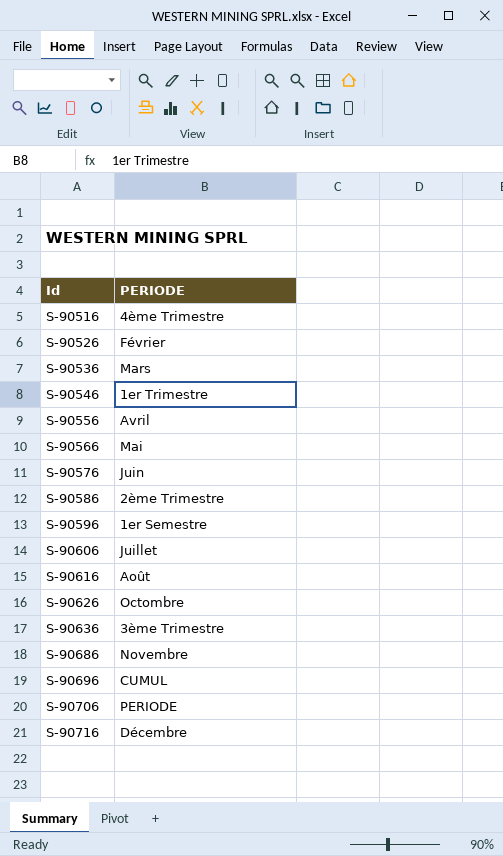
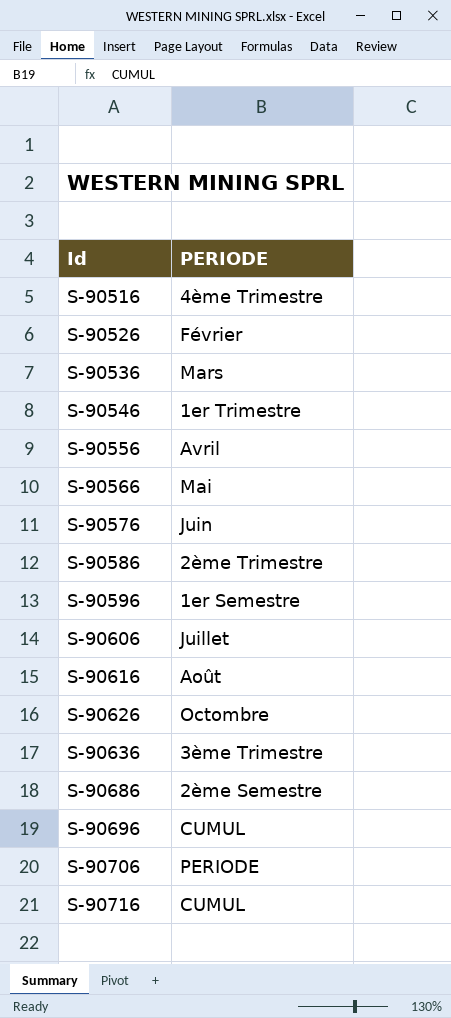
S-90686 | PERIODE: Novembre -> 2ème Semestre
S-90716 | PERIODE: Décembre -> CUMUL

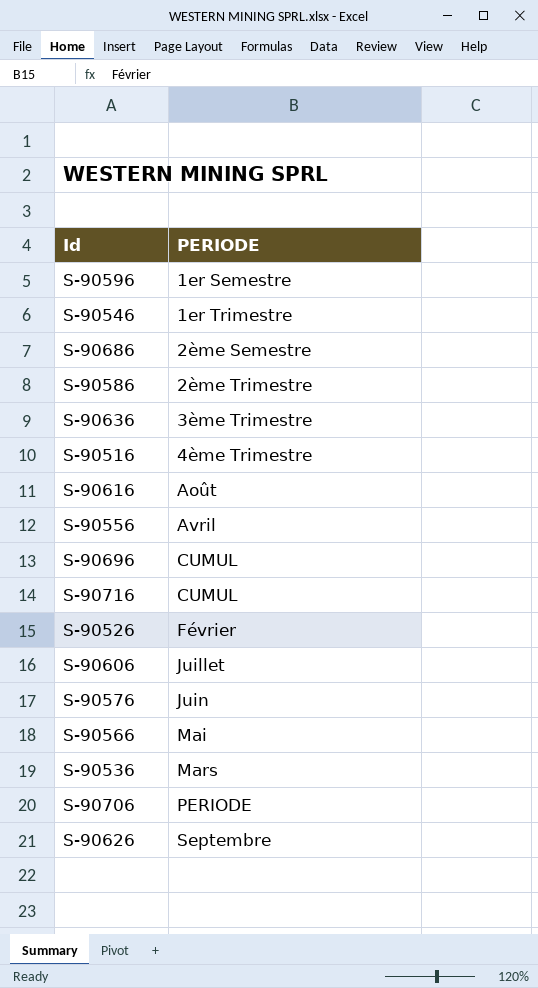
row order: Id ascending -> PERIODE ascending
S-90626 | PERIODE: Octombre -> Septembre

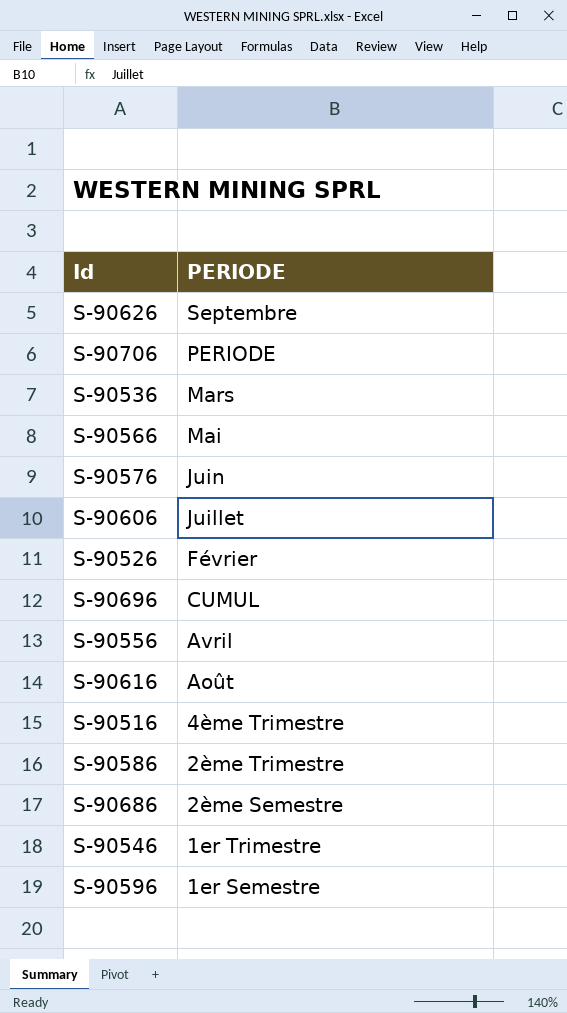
row order: PERIODE ascending -> PERIODE descending
row S-90636: 3ème Trimestre -> none
row S-90716: CUMUL -> none

